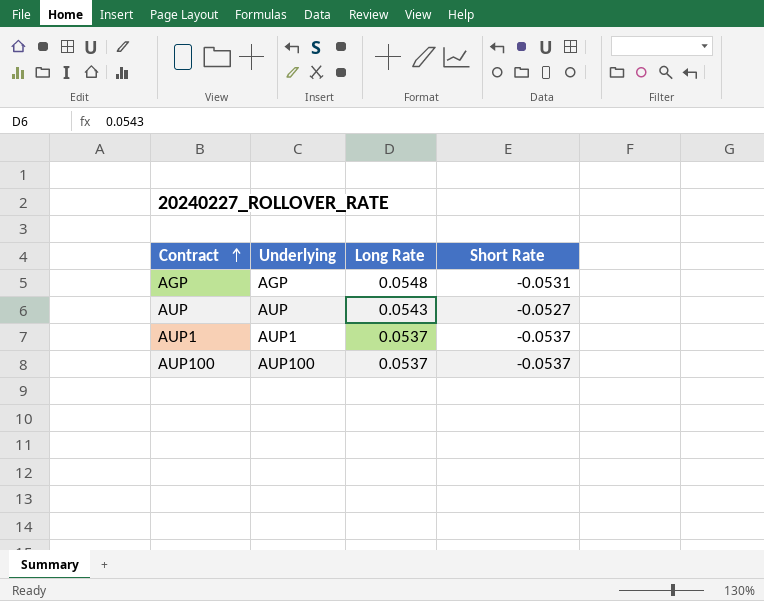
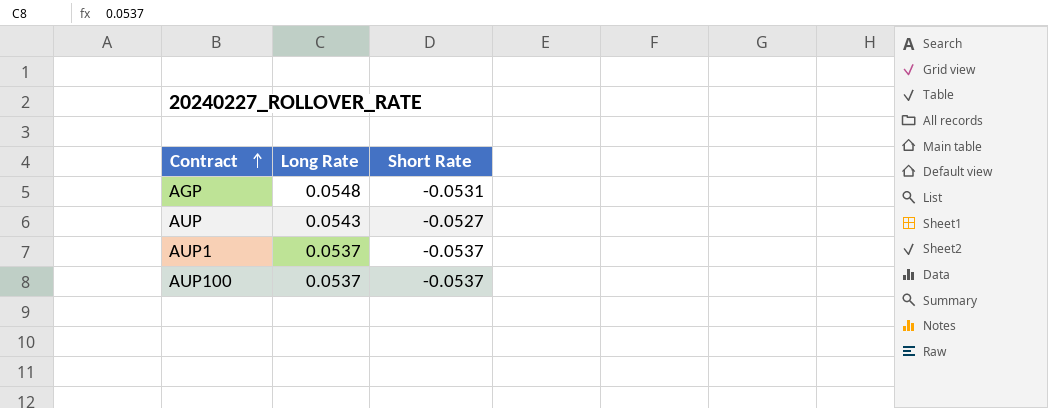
column Underlying | position: 2 -> none

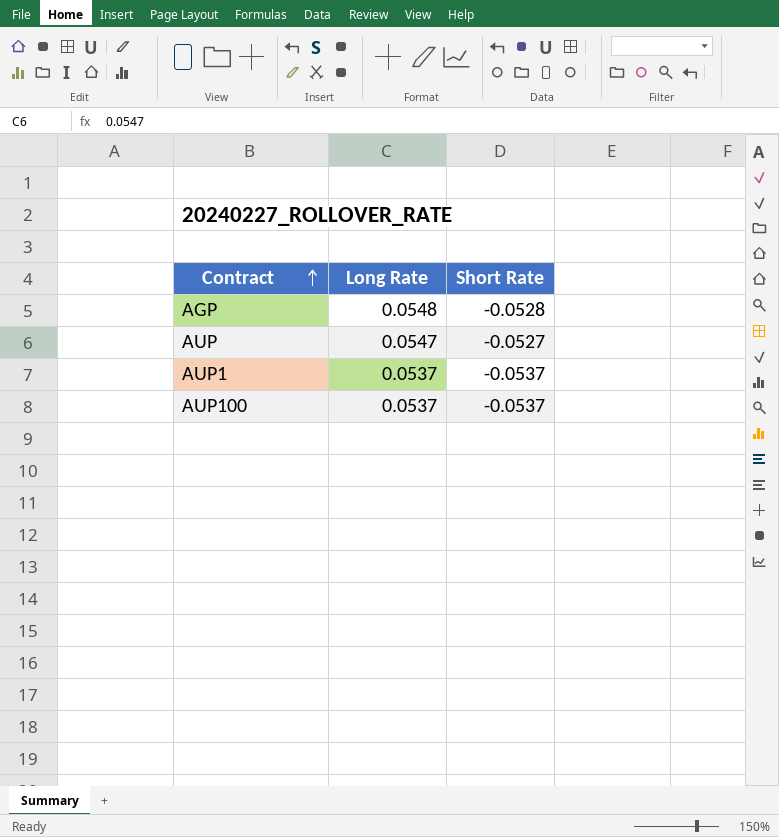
AGP | Short Rate: -0.0531 -> -0.0528
AUP | Long Rate: 0.0543 -> 0.0547

